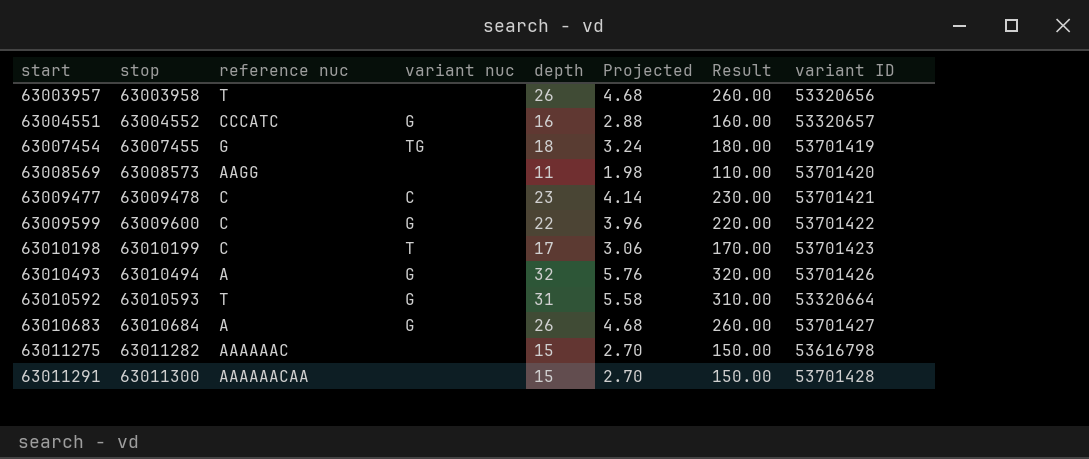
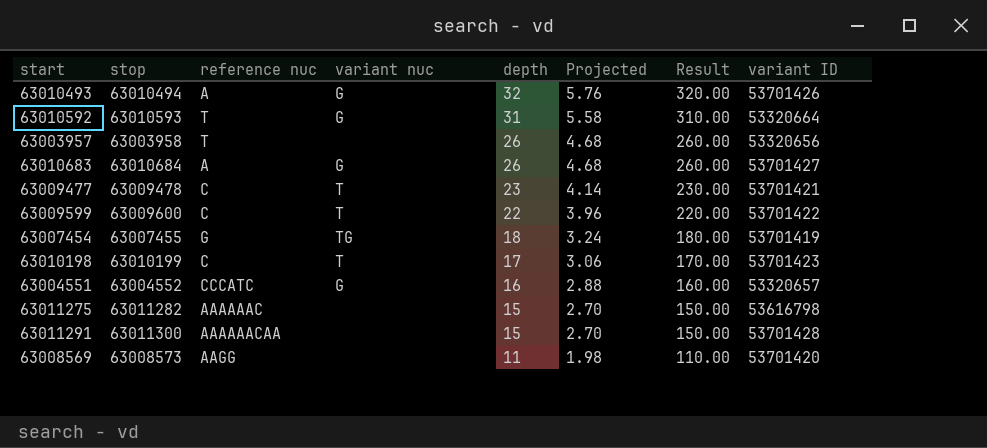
row order: start ascending -> depth descending
63009477 | variant nuc: C -> T
63009599 | variant nuc: G -> T

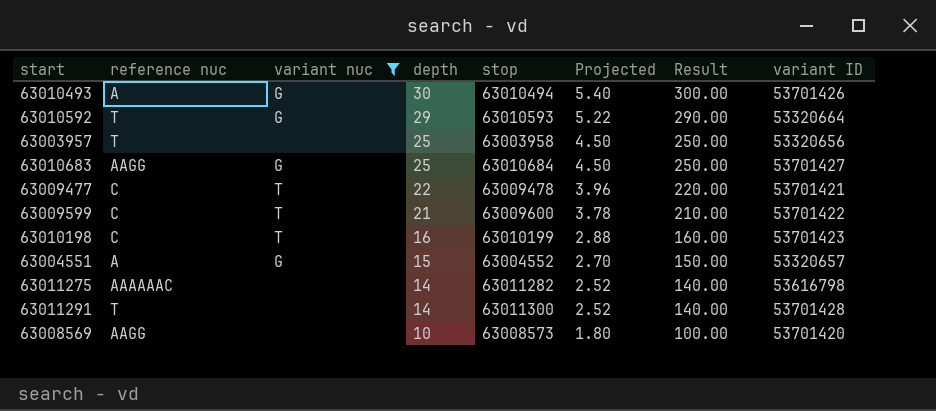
filter: none -> variant nuc != TG
column stop | position: 2 -> 5
63010493 | depth: 32 -> 30
63010493 | Projected: 5.76 -> 5.40
63010493 | Result: 320.00 -> 300.00
63010592 | depth: 31 -> 29
63010592 | Projected: 5.58 -> 5.22
63010592 | Result: 310.00 -> 290.00
63003957 | depth: 26 -> 25
63003957 | Projected: 4.68 -> 4.50
63003957 | Result: 260.00 -> 250.00
63010683 | reference nuc: A -> AAGG
63010683 | depth: 26 -> 25
63010683 | Projected: 4.68 -> 4.50
63010683 | Result: 260.00 -> 250.00
63009477 | depth: 23 -> 22
63009477 | Projected: 4.14 -> 3.96
63009477 | Result: 230.00 -> 220.00
63009599 | depth: 22 -> 21
63009599 | Projected: 3.96 -> 3.78
63009599 | Result: 220.00 -> 210.00
63010198 | depth: 17 -> 16
63010198 | Projected: 3.06 -> 2.88
63010198 | Result: 170.00 -> 160.00
63004551 | reference nuc: CCCATC -> A
63004551 | depth: 16 -> 15
63004551 | Projected: 2.88 -> 2.70
63004551 | Result: 160.00 -> 150.00
63011275 | depth: 15 -> 14
63011275 | Projected: 2.70 -> 2.52
63011275 | Result: 150.00 -> 140.00
63011291 | reference nuc: AAAAAACAA -> T
63011291 | depth: 15 -> 14
63011291 | Projected: 2.70 -> 2.52
63011291 | Result: 150.00 -> 140.00
63008569 | depth: 11 -> 10
63008569 | Projected: 1.98 -> 1.80
63008569 | Result: 110.00 -> 100.00

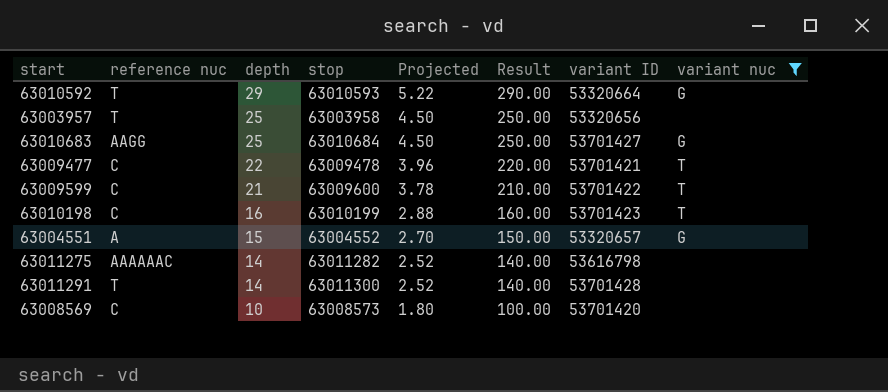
column variant nuc | position: 3 -> 8
row 63010493: A | G | 30 | 63010494 | 5.40 | 300.00 | 53701426 -> none
63008569 | reference nuc: AAGG -> C

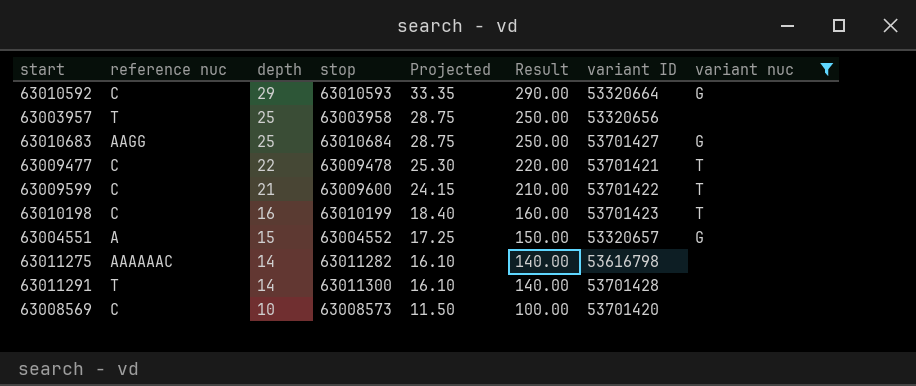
column Projected | formula: [depth] * 0.18 -> [depth] * 1.15
63010592 | reference nuc: T -> C

